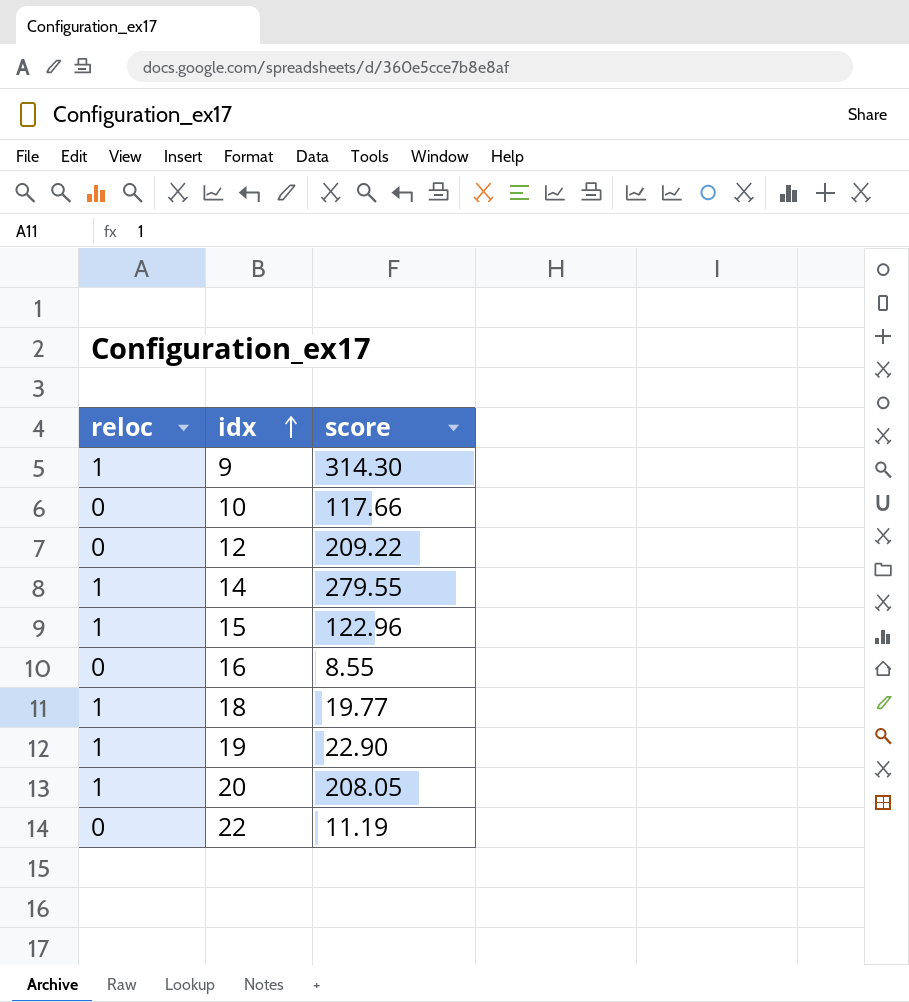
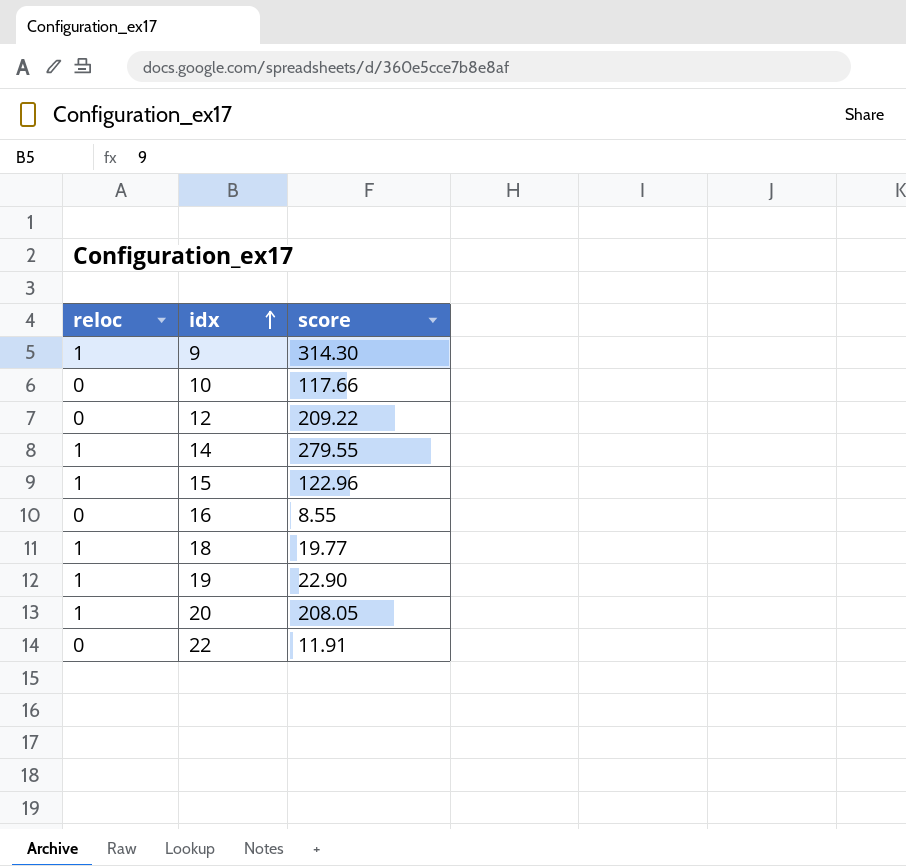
22 | score: 11.19 -> 11.91

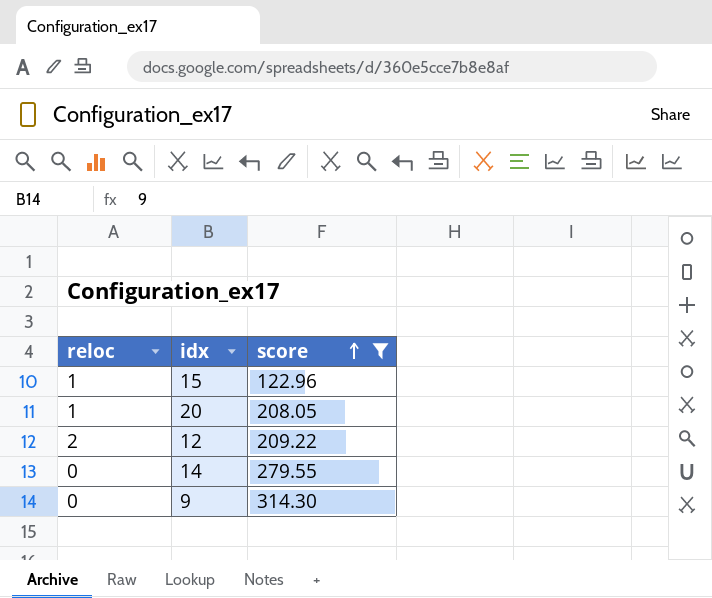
filter: none -> score >= 122.96
row order: idx ascending -> score ascending
12 | reloc: 0 -> 2
14 | reloc: 1 -> 0
9 | reloc: 1 -> 0

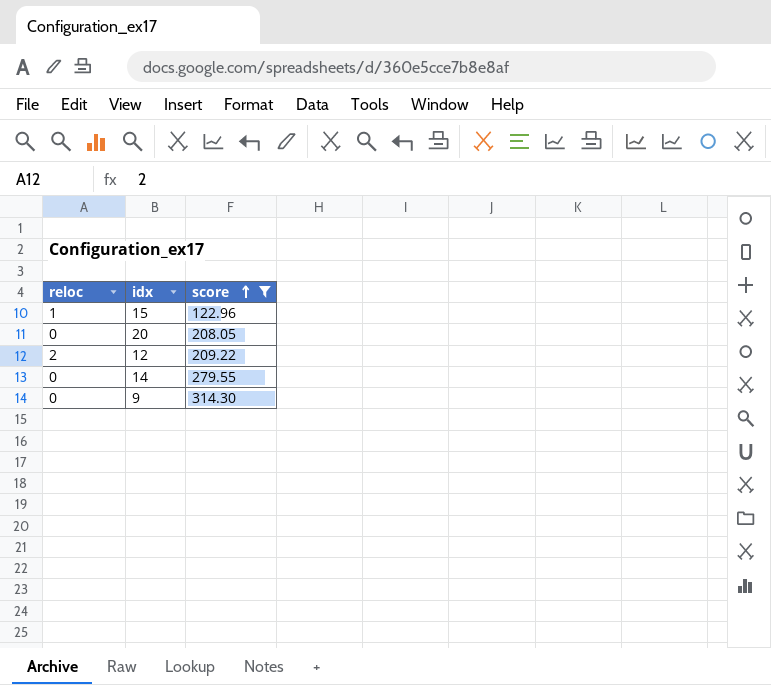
20 | reloc: 1 -> 0

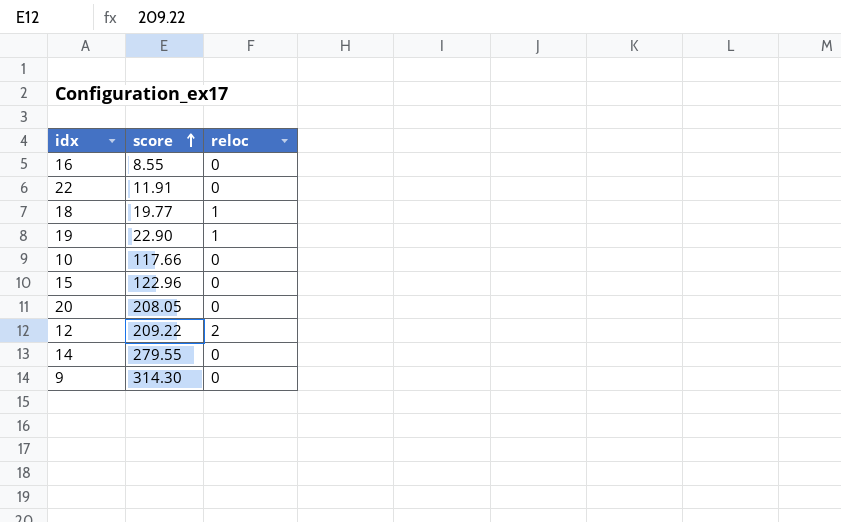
filter: score >= 122.96 -> none
column reloc | position: 1 -> 3
15 | reloc: 1 -> 0

